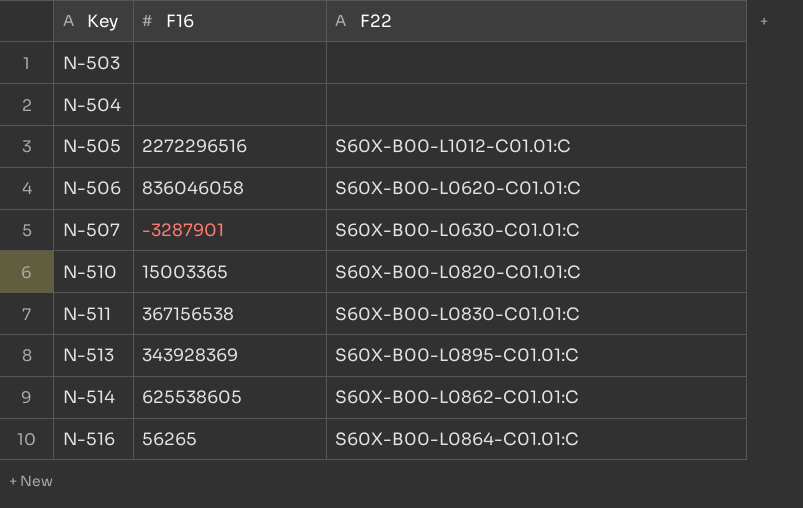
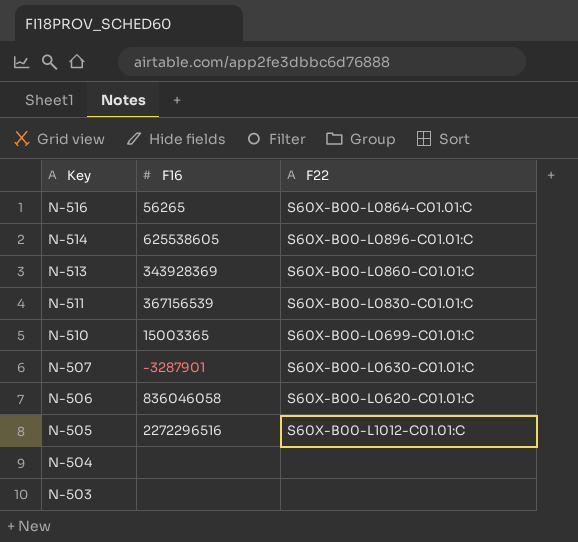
row order: Key ascending -> Key descending
N-514 | F22: S60X-B00-L0862-C01.01:C -> S60X-B00-L0896-C01.01:C
N-513 | F22: S60X-B00-L0895-C01.01:C -> S60X-B00-L0860-C01.01:C
N-511 | F16: 367156538 -> 367156539
N-510 | F22: S60X-B00-L0820-C01.01:C -> S60X-B00-L0699-C01.01:C

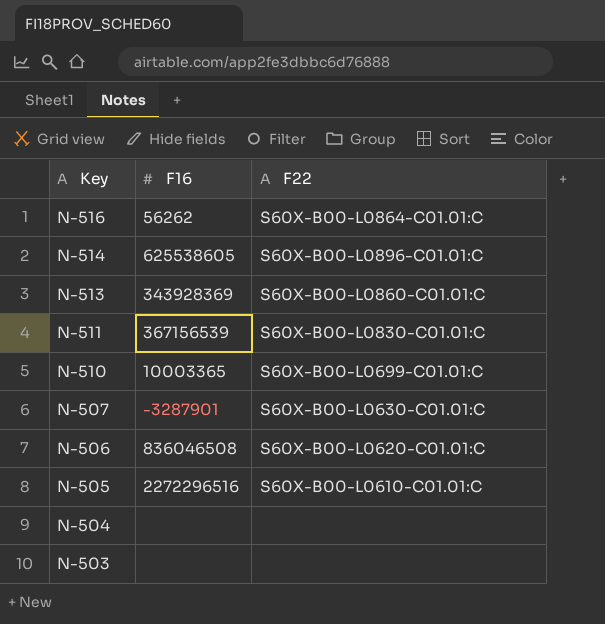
N-516 | F16: 56265 -> 56262
N-510 | F16: 15003365 -> 10003365
N-506 | F16: 836046058 -> 836046508
N-505 | F22: S60X-B00-L1012-C01.01:C -> S60X-B00-L0610-C01.01:C

